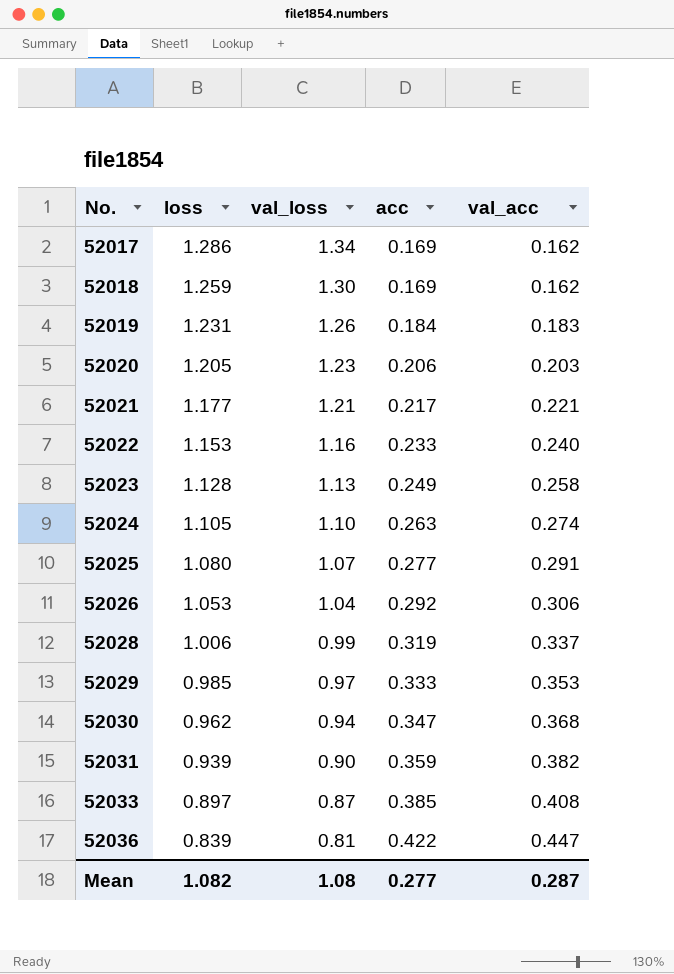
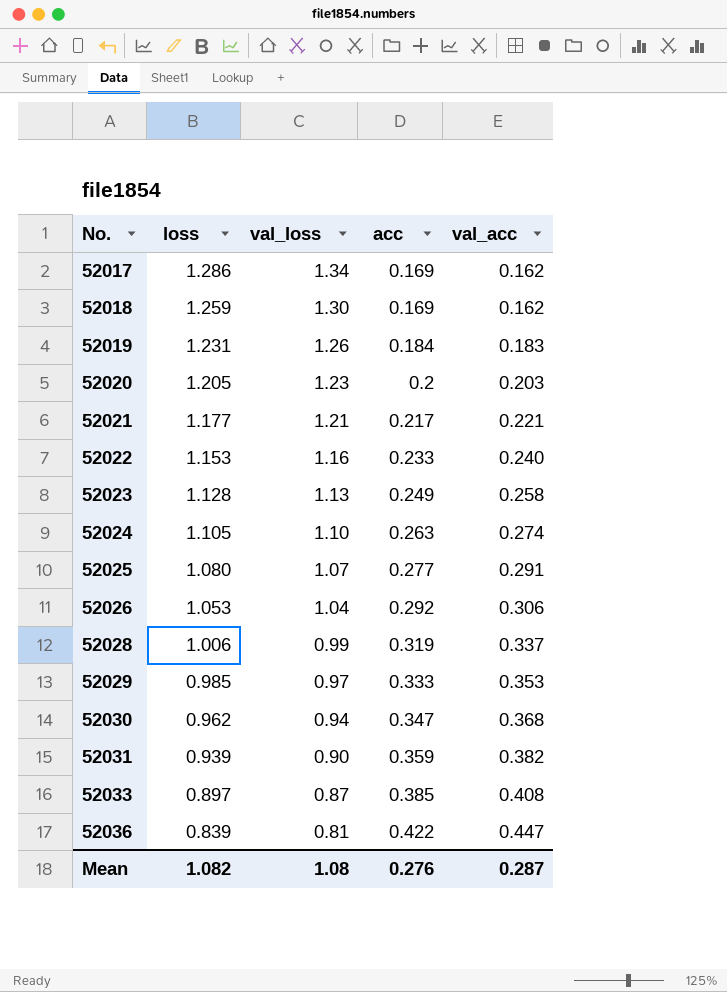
52020 | acc: 0.206 -> 0.2
Mean | acc: 0.277 -> 0.276

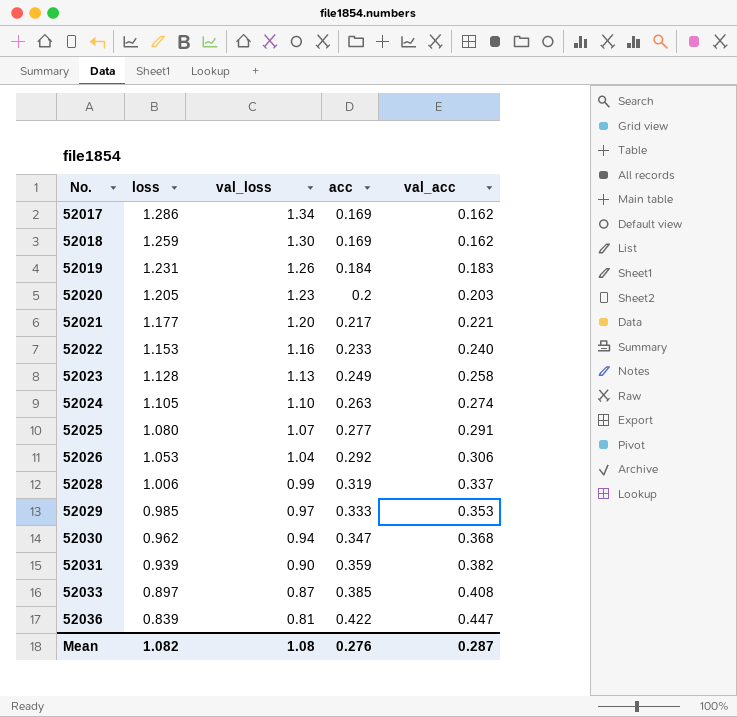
52021 | val_loss: 1.21 -> 1.20

